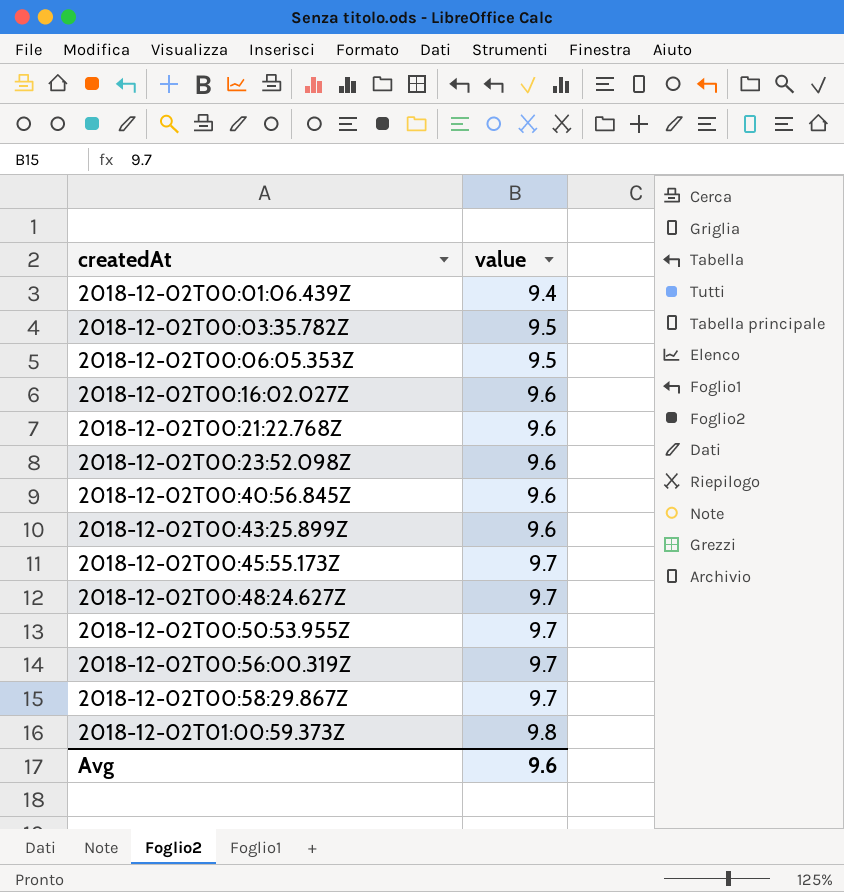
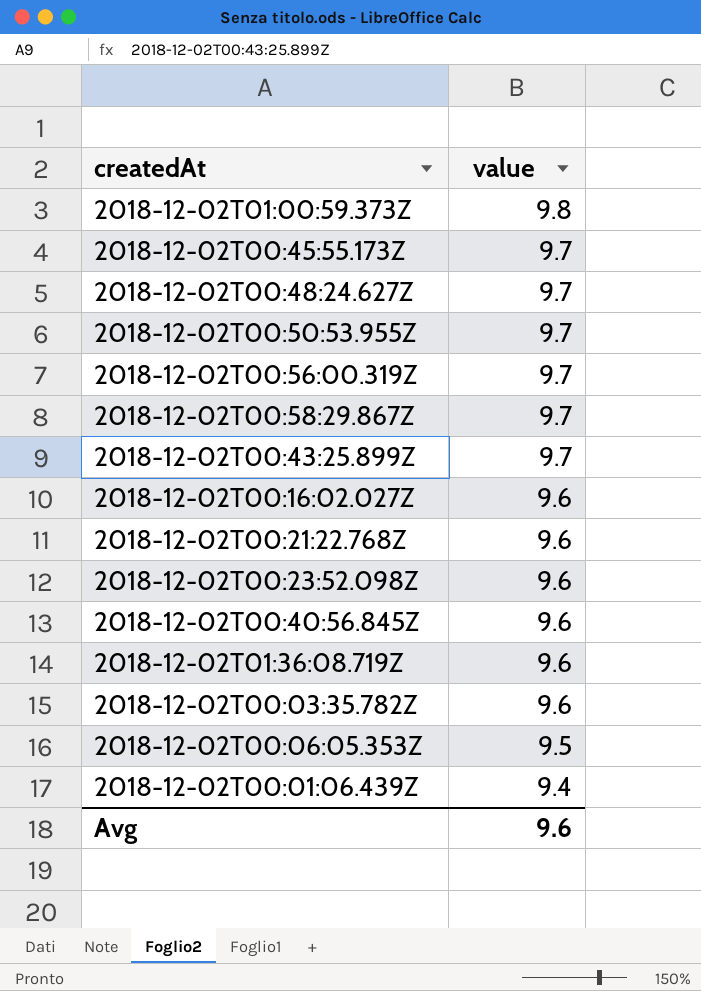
row order: createdAt ascending -> value descending
2018-12-02T00:43:25.899Z | value: 9.6 -> 9.7
row 2018-12-02T01:36:08.719Z: none -> 9.6
2018-12-02T00:03:35.782Z | value: 9.5 -> 9.6

